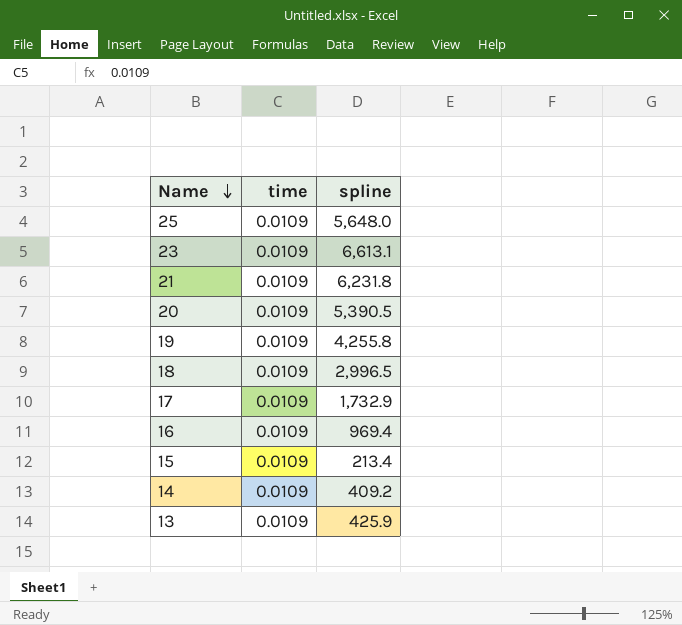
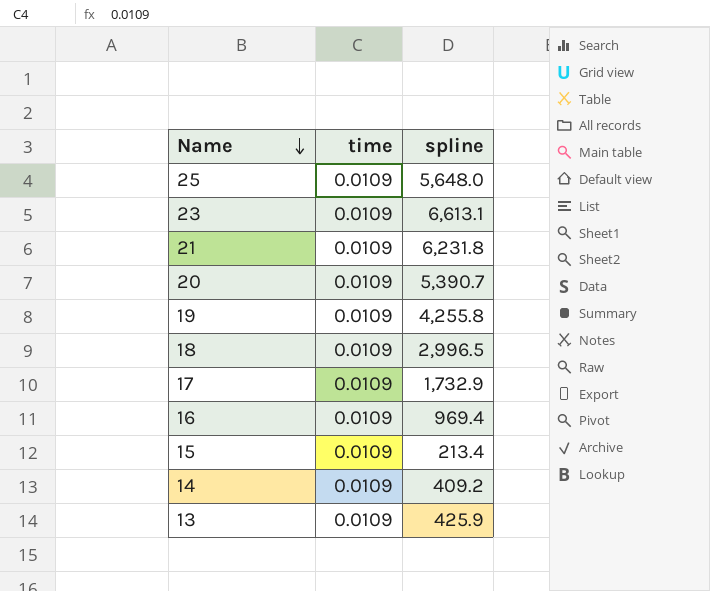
20 | spline: 5,390.5 -> 5,390.7

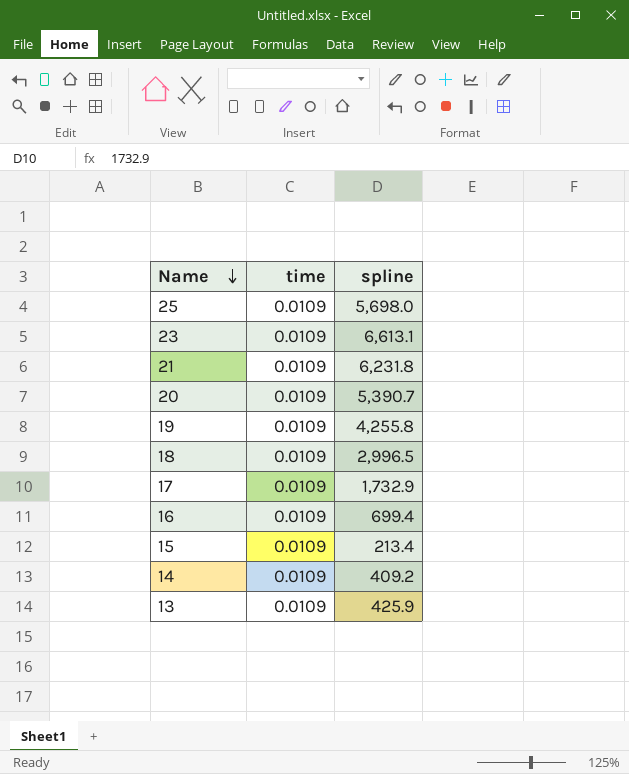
25 | spline: 5,648.0 -> 5,698.0
16 | spline: 969.4 -> 699.4

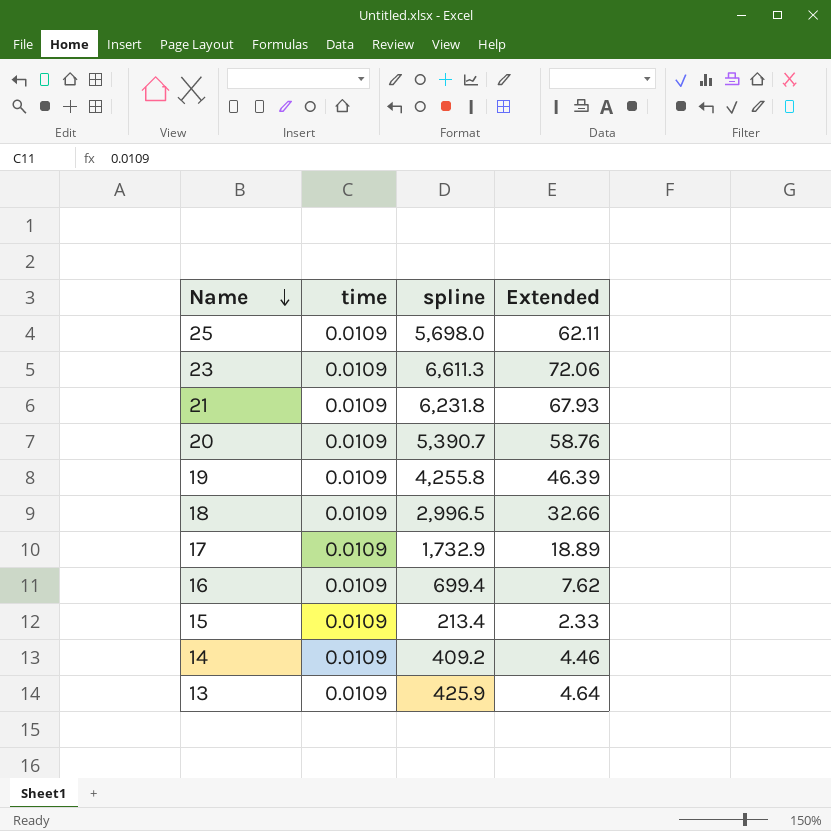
column Extended | formula: none -> [time] * [spline]
23 | spline: 6,613.1 -> 6,611.3

